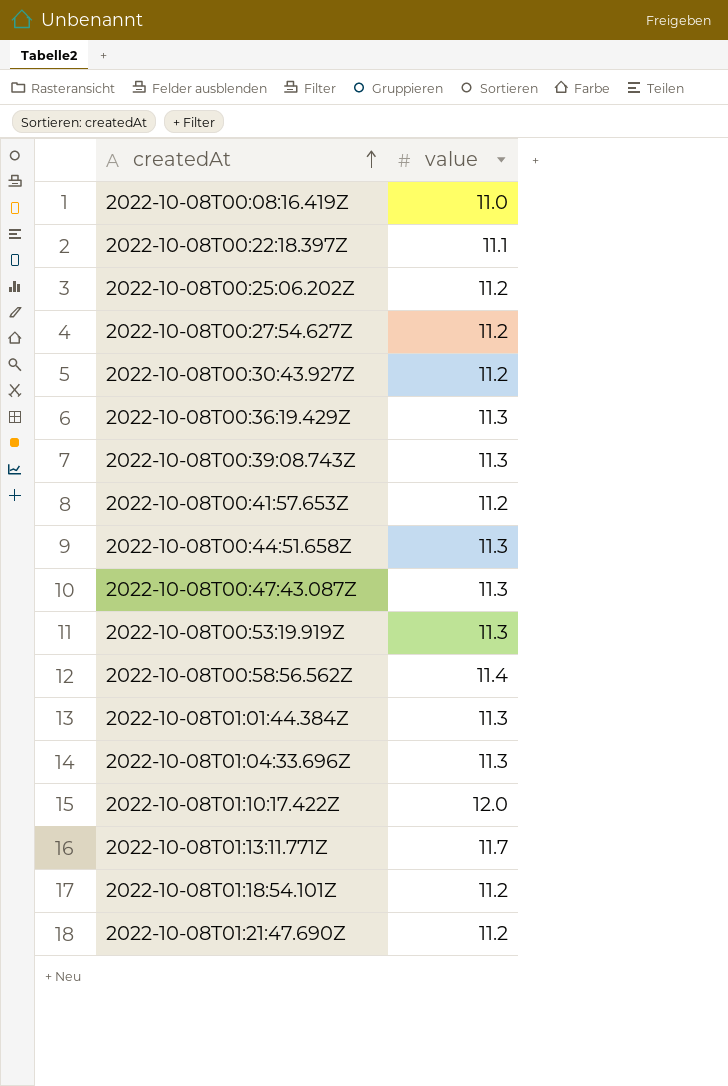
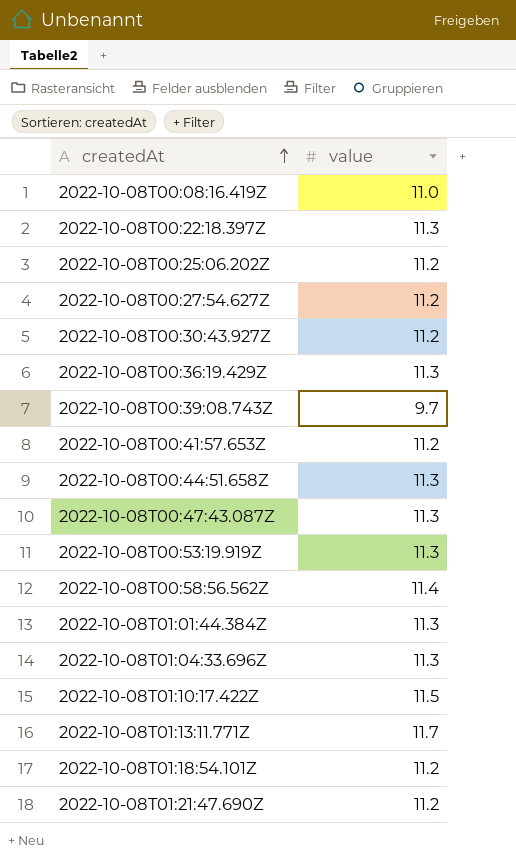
2022-10-08T00:22:18.397Z | value: 11.1 -> 11.3
2022-10-08T00:39:08.743Z | value: 11.3 -> 9.7
2022-10-08T01:10:17.422Z | value: 12.0 -> 11.5

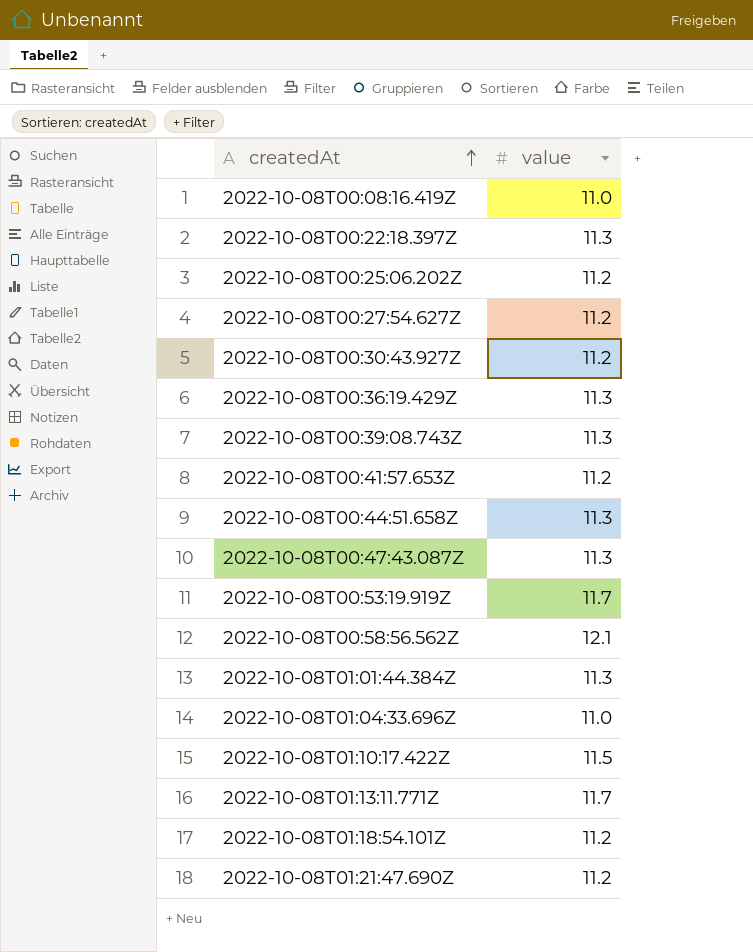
2022-10-08T00:39:08.743Z | value: 9.7 -> 11.3
2022-10-08T00:53:19.919Z | value: 11.3 -> 11.7
2022-10-08T00:58:56.562Z | value: 11.4 -> 12.1
2022-10-08T01:04:33.696Z | value: 11.3 -> 11.0

